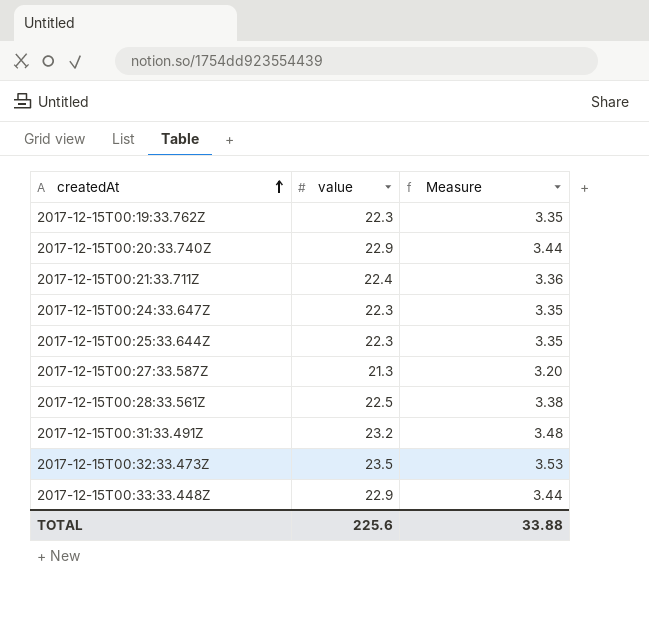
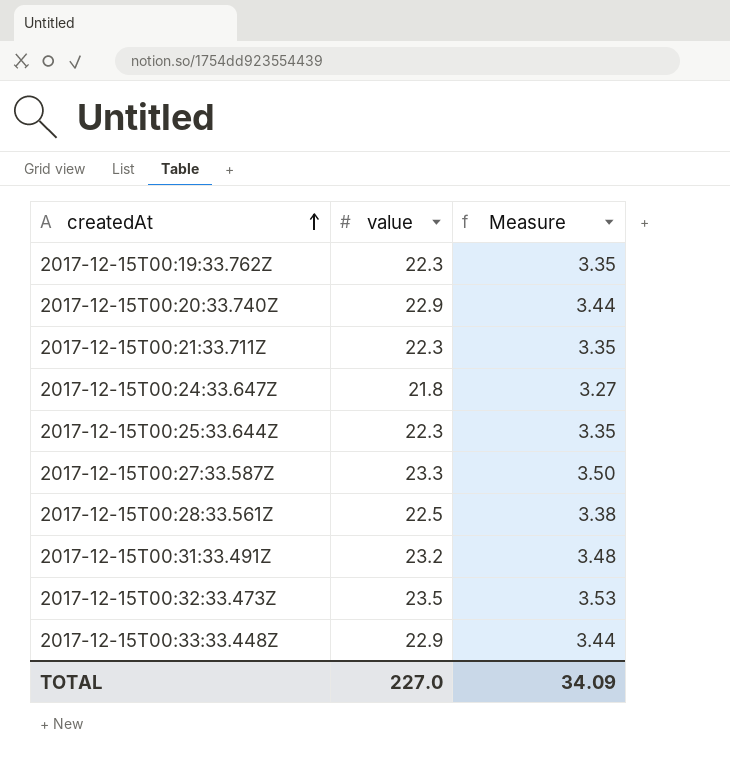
2017-12-15T00:21:33.711Z | value: 22.4 -> 22.3
2017-12-15T00:21:33.711Z | Measure: 3.36 -> 3.35
2017-12-15T00:24:33.647Z | value: 22.3 -> 21.8
2017-12-15T00:24:33.647Z | Measure: 3.35 -> 3.27
2017-12-15T00:27:33.587Z | value: 21.3 -> 23.3
2017-12-15T00:27:33.587Z | Measure: 3.20 -> 3.50
TOTAL | value: 225.6 -> 227.0
TOTAL | Measure: 33.88 -> 34.09

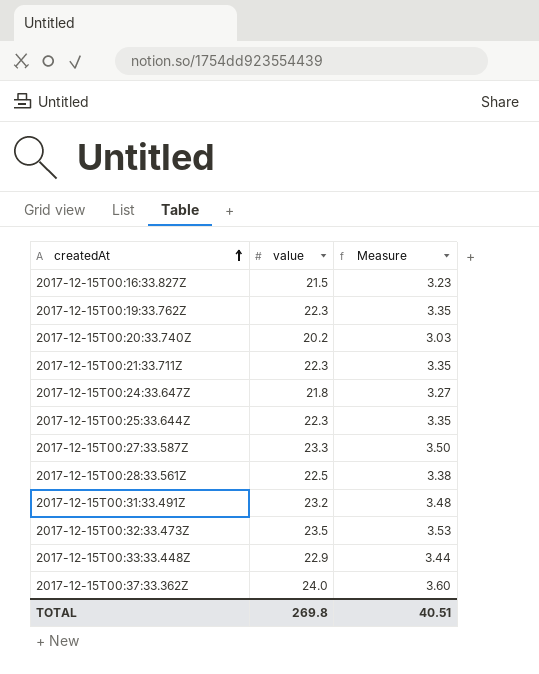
row 2017-12-15T00:16:33.827Z: none -> 21.5 | 3.23
2017-12-15T00:20:33.740Z | value: 22.9 -> 20.2
2017-12-15T00:20:33.740Z | Measure: 3.44 -> 3.03
row 2017-12-15T00:37:33.362Z: none -> 24.0 | 3.60
TOTAL | value: 227.0 -> 269.8
TOTAL | Measure: 34.09 -> 40.51

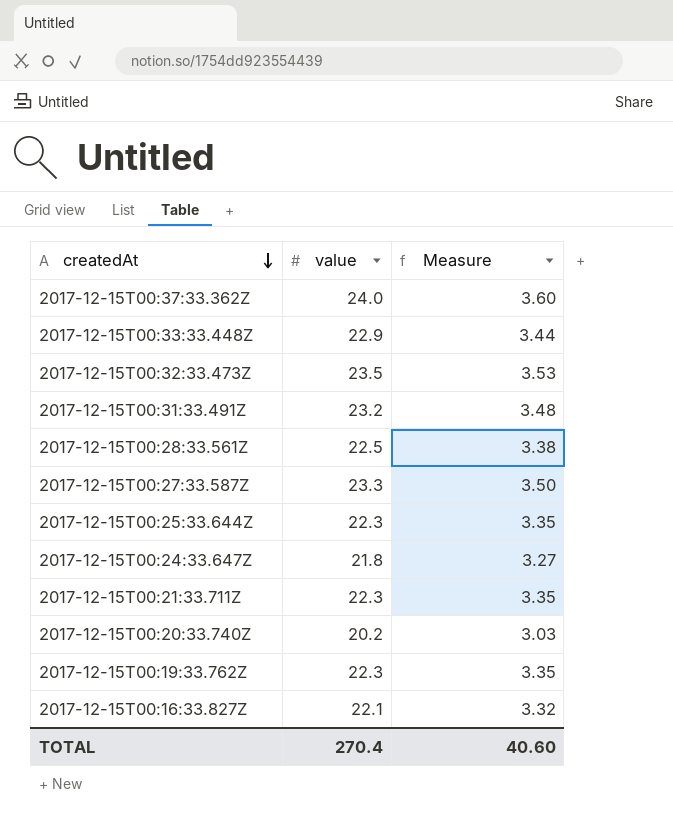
row order: createdAt ascending -> createdAt descending
2017-12-15T00:16:33.827Z | value: 21.5 -> 22.1
2017-12-15T00:16:33.827Z | Measure: 3.23 -> 3.32
TOTAL | value: 269.8 -> 270.4
TOTAL | Measure: 40.51 -> 40.60

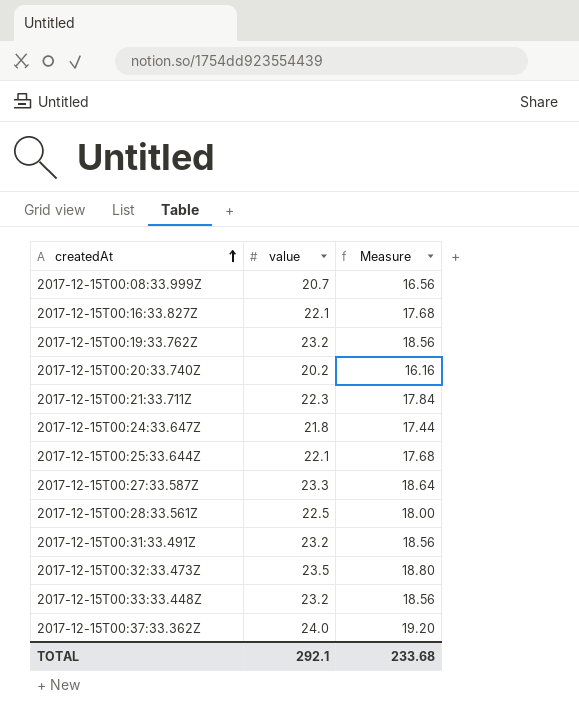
row order: createdAt descending -> createdAt ascending
column Measure | formula: [value] * 0.15 -> [value] * 0.8
row 2017-12-15T00:08:33.999Z: none -> 20.7 | 16.56
2017-12-15T00:19:33.762Z | value: 22.3 -> 23.2
2017-12-15T00:25:33.644Z | value: 22.3 -> 22.1
2017-12-15T00:33:33.448Z | value: 22.9 -> 23.2
TOTAL | value: 270.4 -> 292.1
TOTAL | Measure: 40.60 -> 233.68

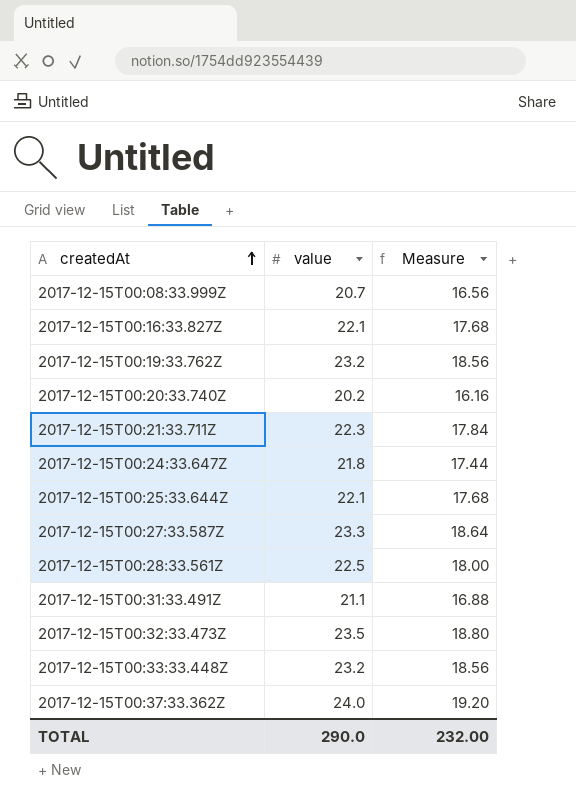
2017-12-15T00:31:33.491Z | value: 23.2 -> 21.1
2017-12-15T00:31:33.491Z | Measure: 18.56 -> 16.88
TOTAL | value: 292.1 -> 290.0
TOTAL | Measure: 233.68 -> 232.00

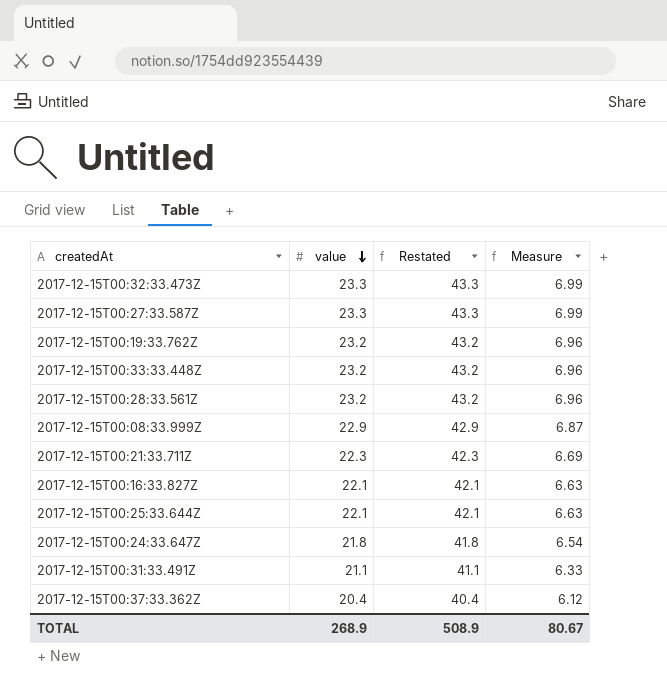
row order: createdAt ascending -> value descending
column Restated | formula: none -> [value] + 20
column Measure | formula: [value] * 0.8 -> [value] * 0.3
row 2017-12-15T00:20:33.740Z: 20.2 | 16.16 -> none
2017-12-15T00:32:33.473Z | value: 23.5 -> 23.3
2017-12-15T00:28:33.561Z | value: 22.5 -> 23.2
2017-12-15T00:08:33.999Z | value: 20.7 -> 22.9
2017-12-15T00:37:33.362Z | value: 24.0 -> 20.4
TOTAL | value: 290.0 -> 268.9
TOTAL | Measure: 232.00 -> 80.67

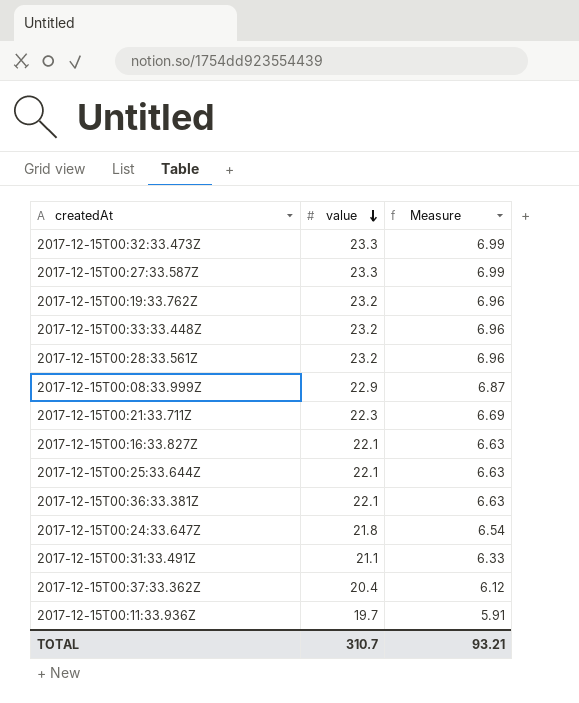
column Restated | formula: [value] + 20 -> none
row 2017-12-15T00:36:33.381Z: none -> 22.1 | 6.63
row 2017-12-15T00:11:33.936Z: none -> 19.7 | 5.91
TOTAL | value: 268.9 -> 310.7
TOTAL | Measure: 80.67 -> 93.21

